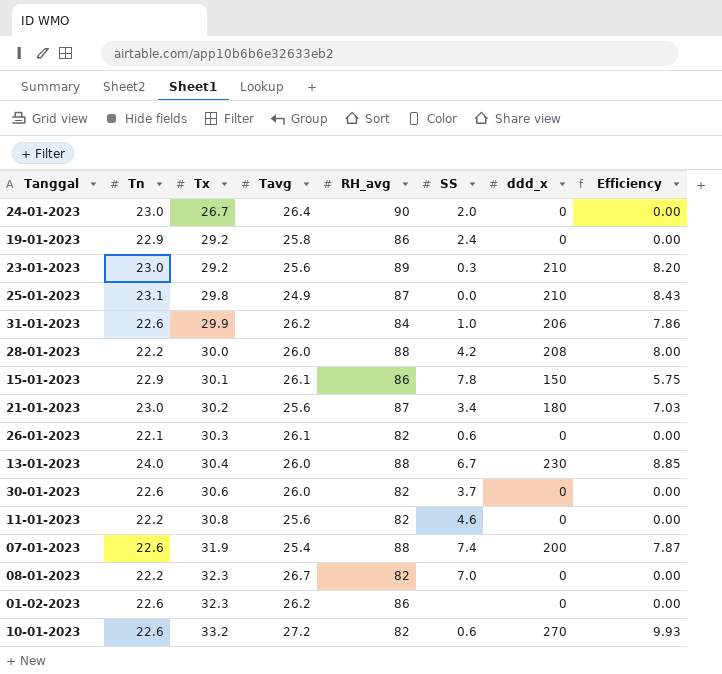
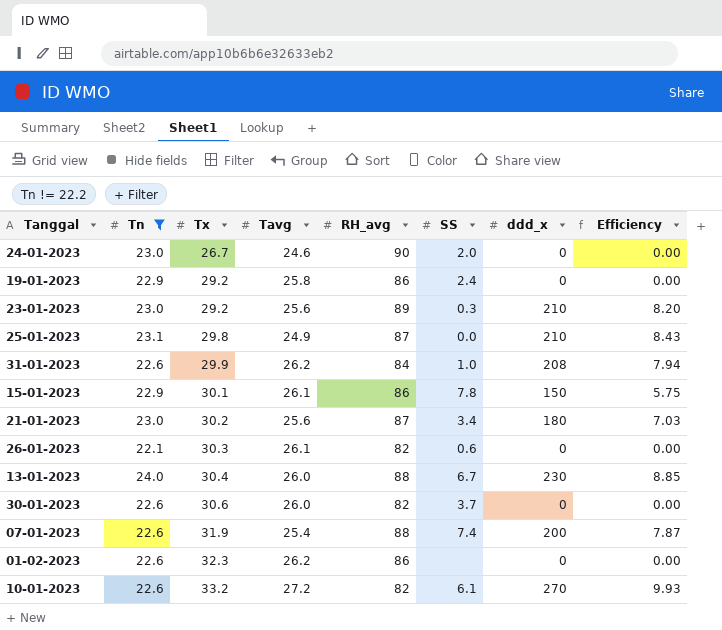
filter: none -> Tn != 22.2
24-01-2023 | Tavg: 26.4 -> 24.6
31-01-2023 | ddd_x: 206 -> 208
31-01-2023 | Efficiency: 7.86 -> 7.94
10-01-2023 | SS: 0.6 -> 6.1

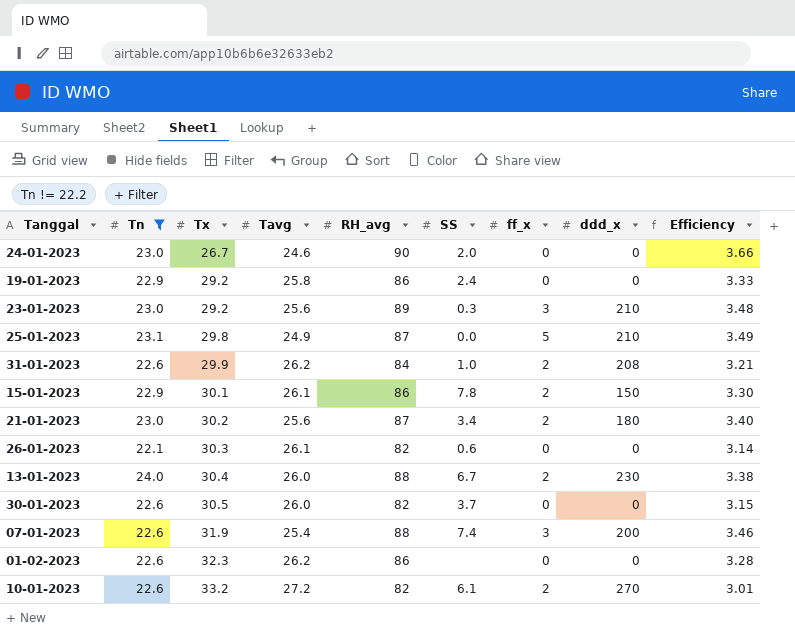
column ff_x | position: none -> 7
column Efficiency | formula: [ddd_x] / [Tavg] -> [RH_avg] / [Tavg]
30-01-2023 | Tx: 30.6 -> 30.5

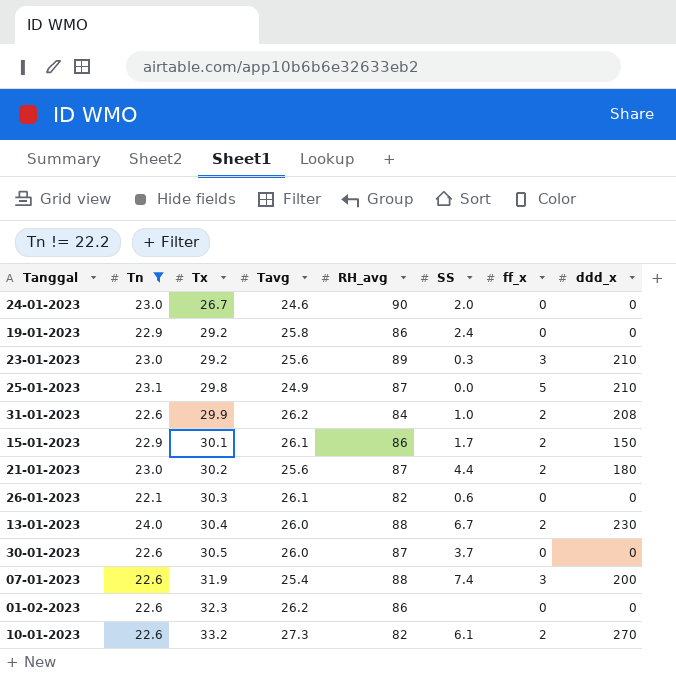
column Efficiency | formula: [RH_avg] / [Tavg] -> none
15-01-2023 | SS: 7.8 -> 1.7
21-01-2023 | SS: 3.4 -> 4.4
30-01-2023 | RH_avg: 82 -> 87
10-01-2023 | Tavg: 27.2 -> 27.3

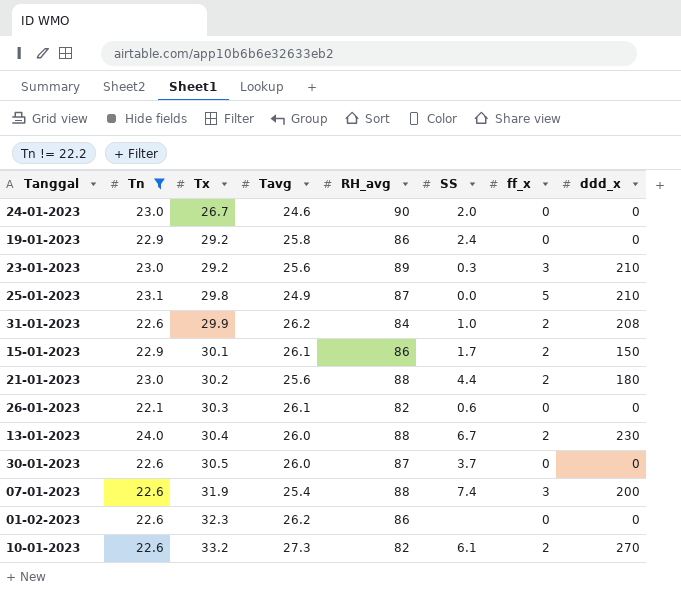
21-01-2023 | RH_avg: 87 -> 88

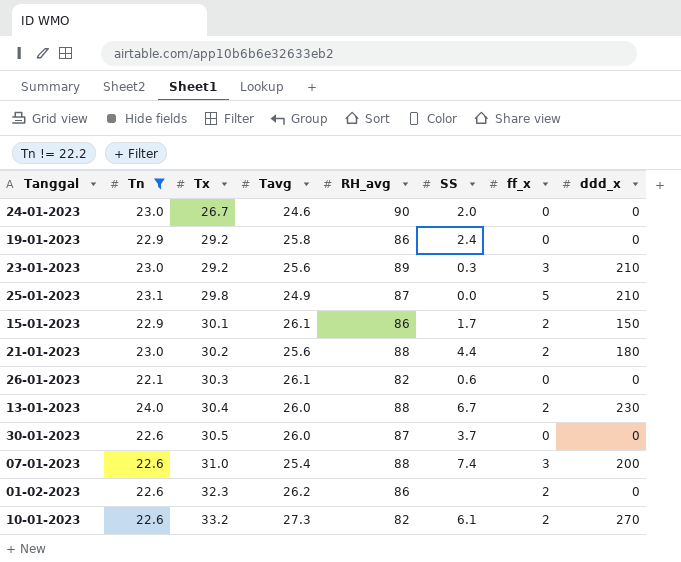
row 31-01-2023: 22.6 | 29.9 | 26.2 | 84 | 1.0 | 2 | 208 -> none
07-01-2023 | Tx: 31.9 -> 31.0
01-02-2023 | ff_x: 0 -> 2

